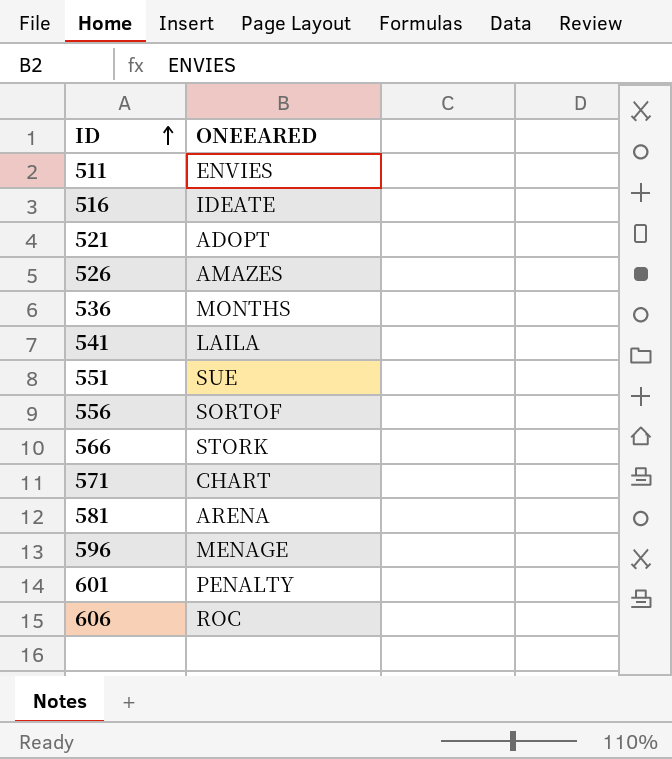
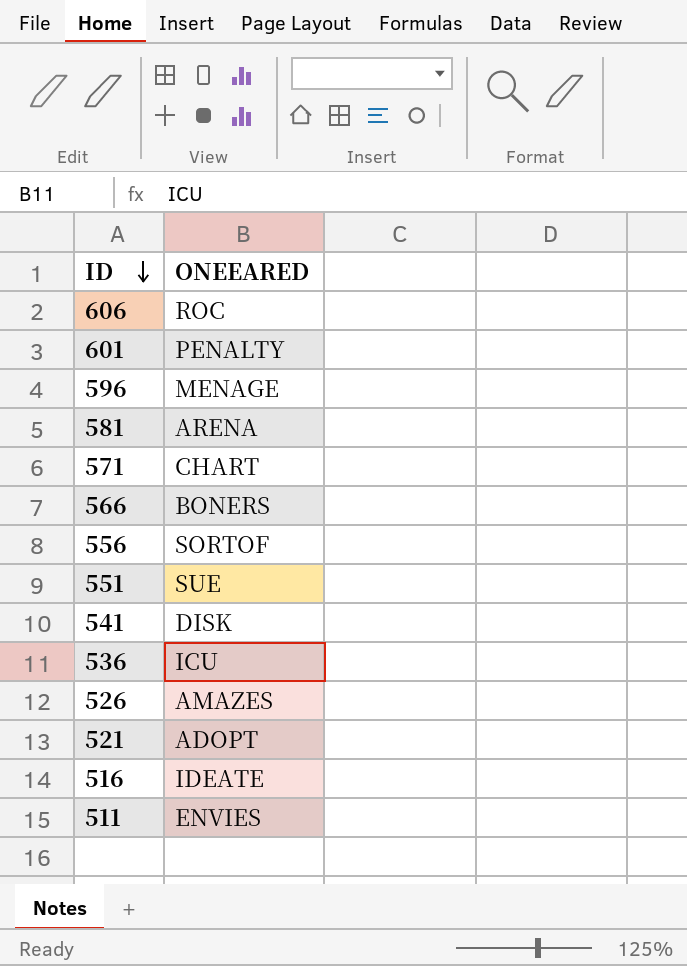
row order: ID ascending -> ID descending
566 | ONEEARED: STORK -> BONERS
541 | ONEEARED: LAILA -> DISK
536 | ONEEARED: MONTHS -> ICU

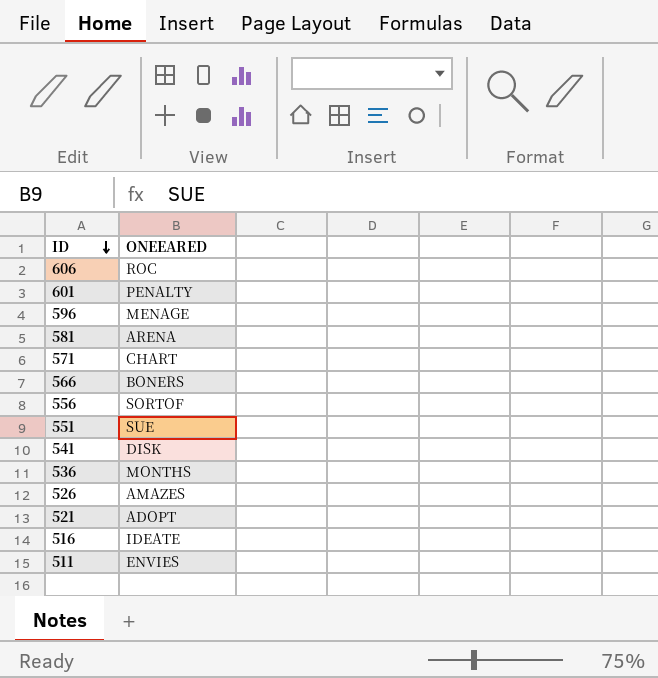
536 | ONEEARED: ICU -> MONTHS

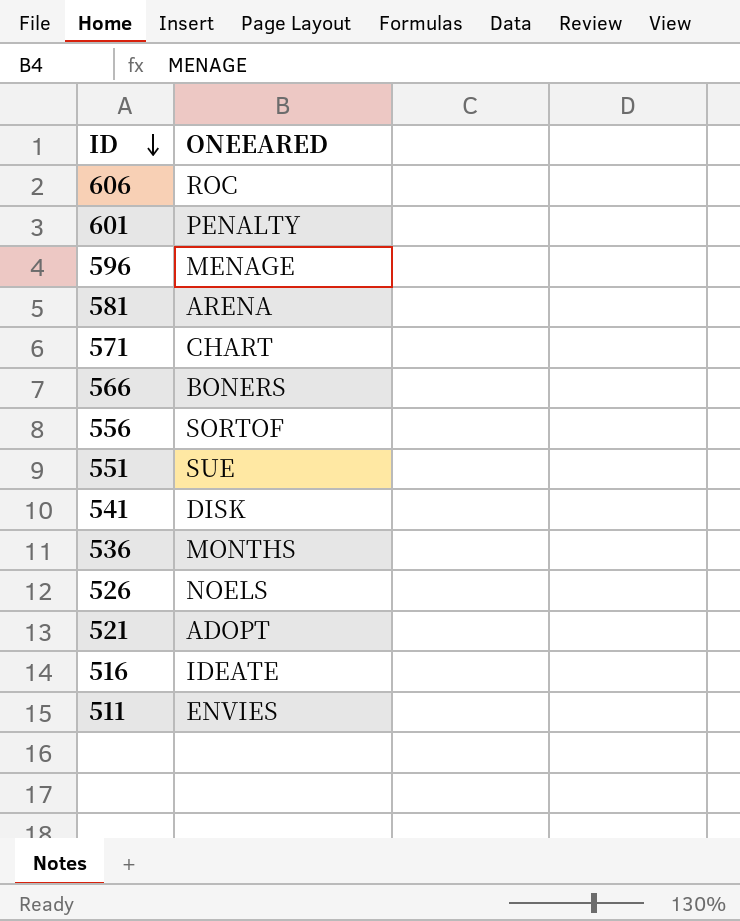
526 | ONEEARED: AMAZES -> NOELS

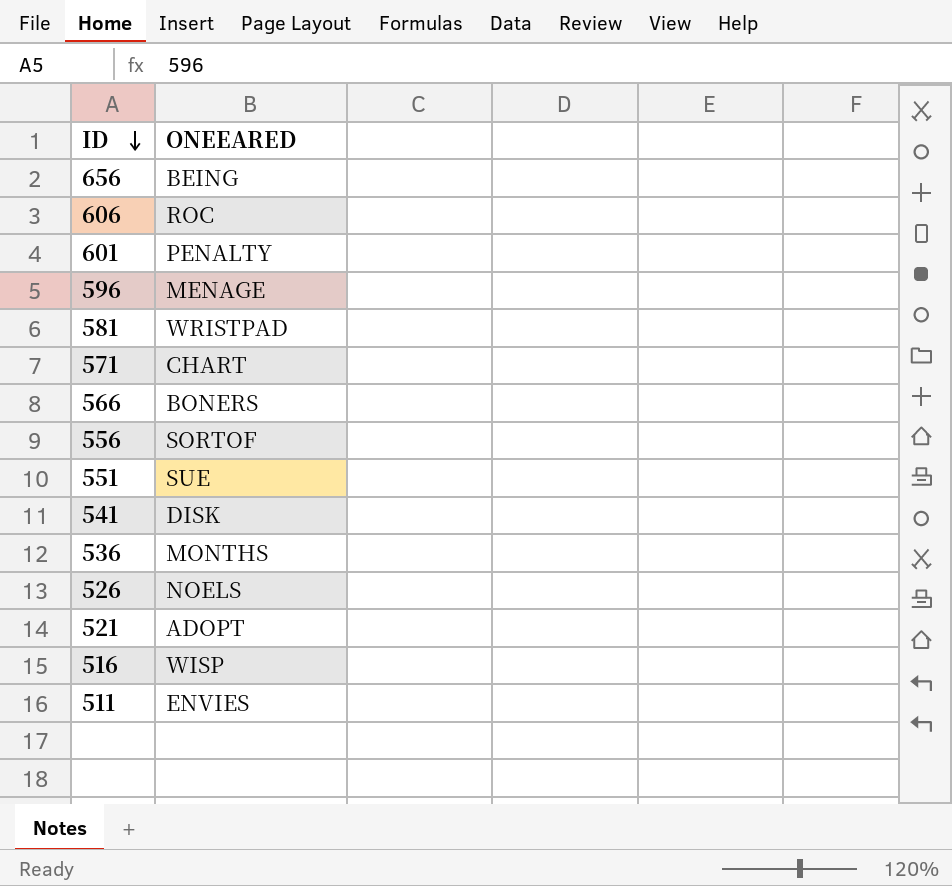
row 656: none -> BEING
581 | ONEEARED: ARENA -> WRISTPAD
516 | ONEEARED: IDEATE -> WISP

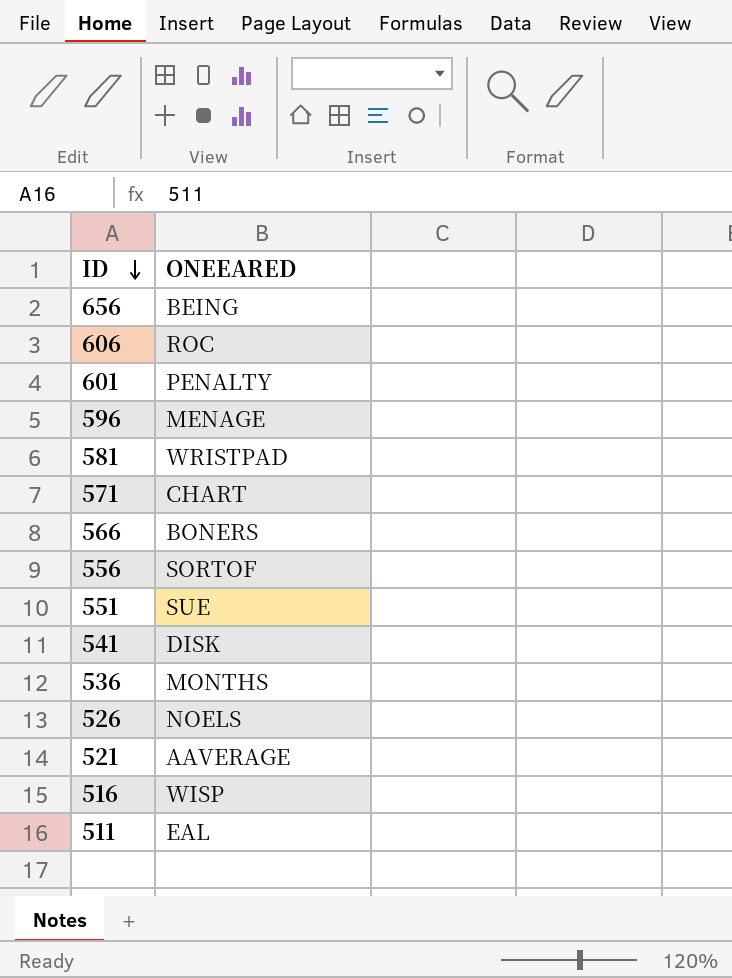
521 | ONEEARED: ADOPT -> AAVERAGE
511 | ONEEARED: ENVIES -> EAL

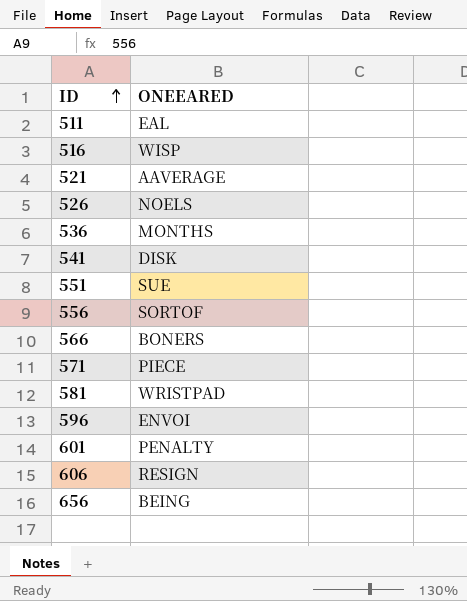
row order: ID descending -> ID ascending
571 | ONEEARED: CHART -> PIECE
596 | ONEEARED: MENAGE -> ENVOI
606 | ONEEARED: ROC -> RESIGN

